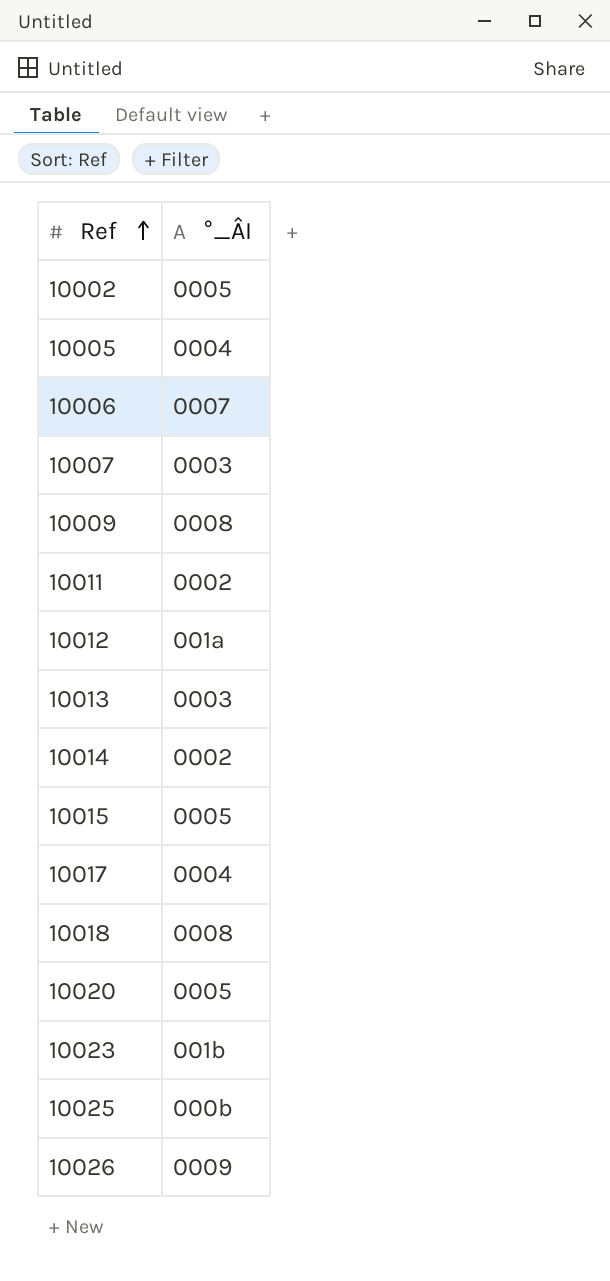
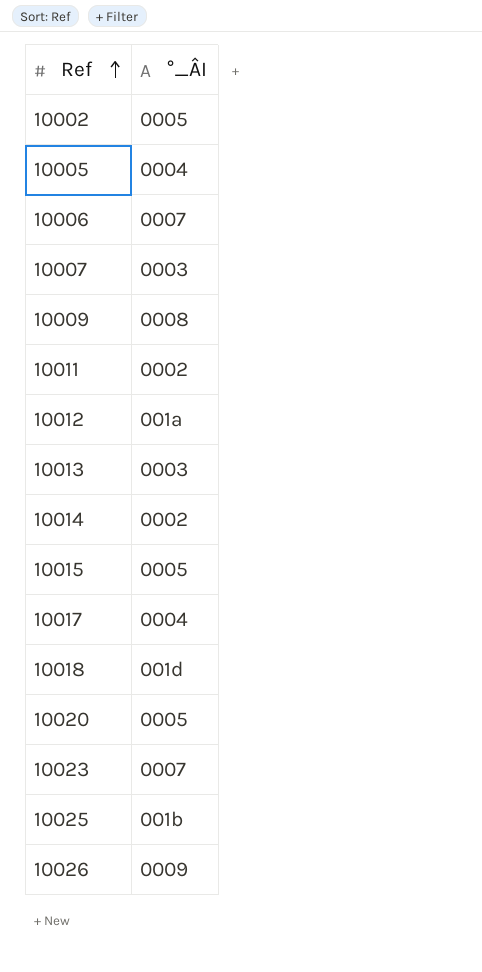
10018 | °_ÂI: 0008 -> 001d
10023 | °_ÂI: 001b -> 0007
10025 | °_ÂI: 000b -> 001b

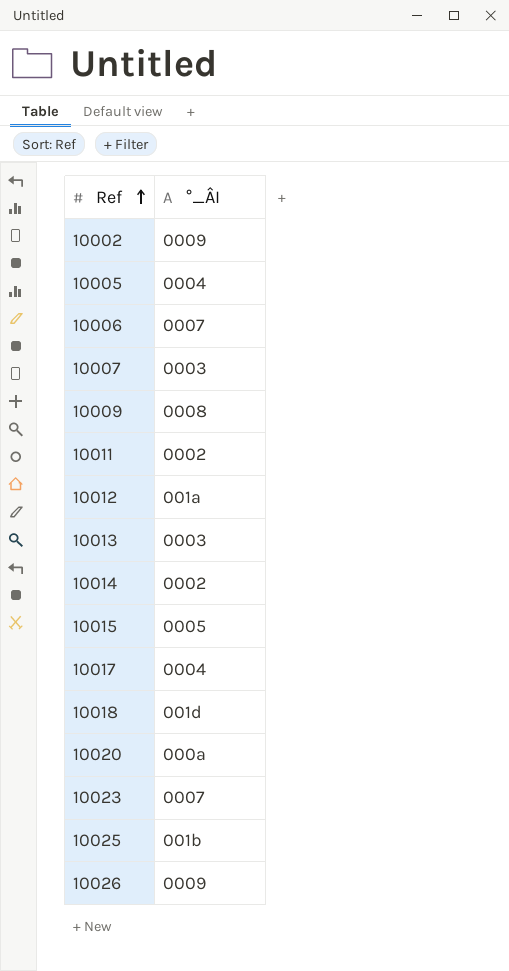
10002 | °_ÂI: 0005 -> 0009
10020 | °_ÂI: 0005 -> 000a

